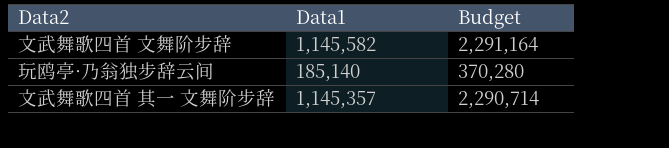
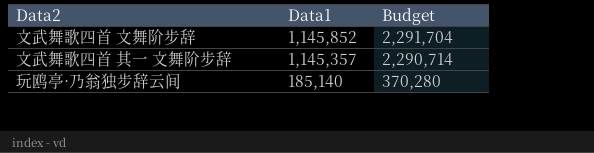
row order: none -> Data1 descending
文武舞歌四首 文舞阶步辞 | Data1: 1,145,582 -> 1,145,852
文武舞歌四首 文舞阶步辞 | Budget: 2,291,164 -> 2,291,704

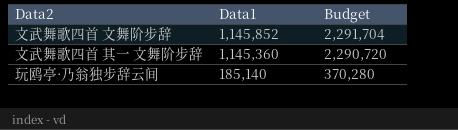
文武舞歌四首 其一 文舞阶步辞 | Data1: 1,145,357 -> 1,145,360
文武舞歌四首 其一 文舞阶步辞 | Budget: 2,290,714 -> 2,290,720

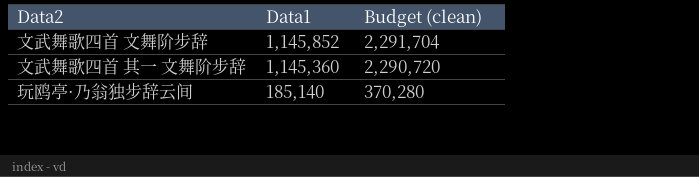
column name: Budget -> Budget (clean)

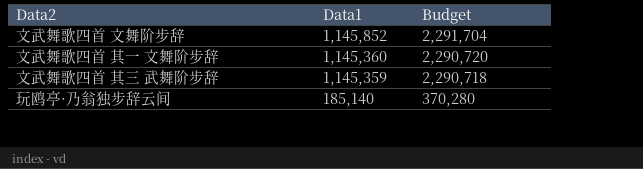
column name: Budget (clean) -> Budget
row 文武舞歌四首 其三 武舞阶步辞: none -> 1,145,359 | 2,290,718

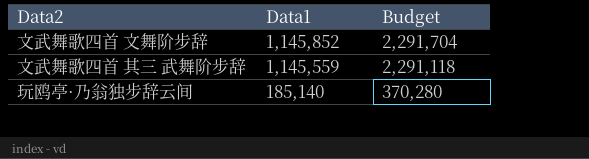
row 文武舞歌四首 其一 文舞阶步辞: 1,145,360 | 2,290,720 -> none
文武舞歌四首 其三 武舞阶步辞 | Data1: 1,145,359 -> 1,145,559
文武舞歌四首 其三 武舞阶步辞 | Budget: 2,290,718 -> 2,291,118

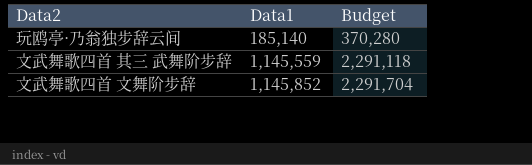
row order: Data1 descending -> Data1 ascending

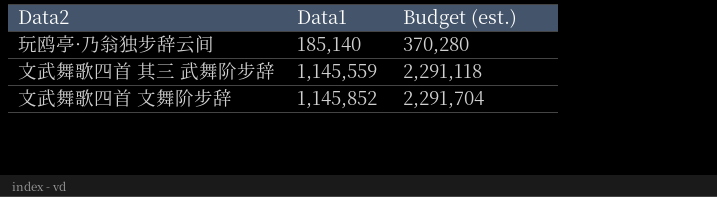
column name: Budget -> Budget (est.)

